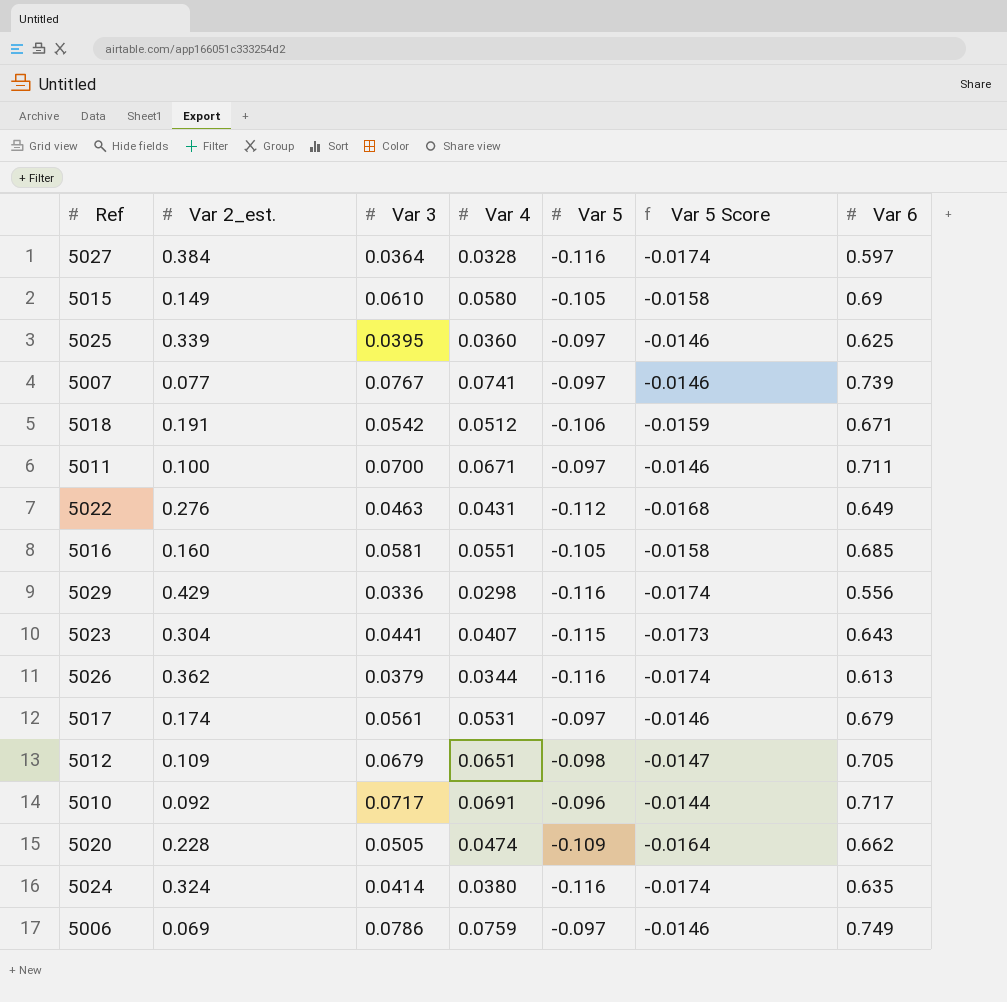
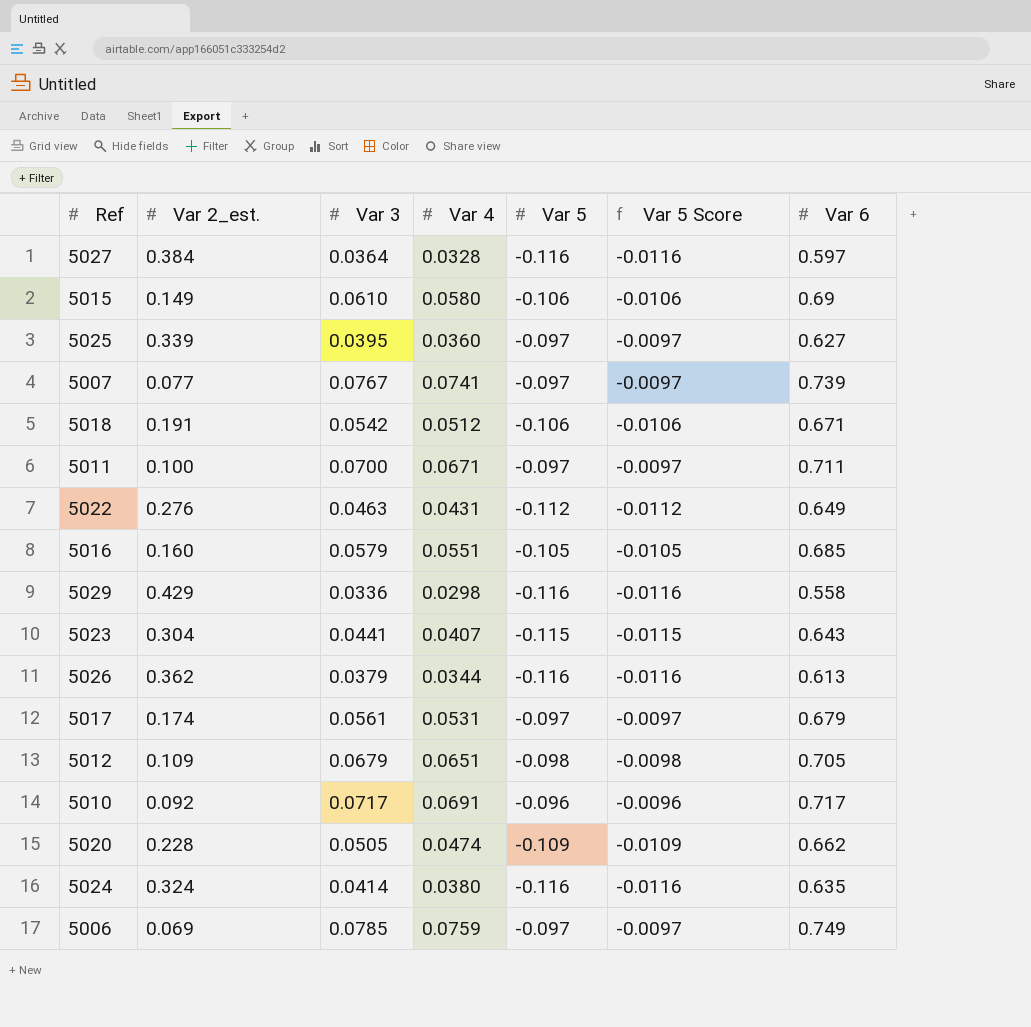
column Var 5 Score | formula: [Var 5] * 0.15 -> [Var 5] * 0.1
5015 | Var 5: -0.105 -> -0.106
5025 | Var 6: 0.625 -> 0.627
5016 | Var 3: 0.0581 -> 0.0579
5029 | Var 6: 0.556 -> 0.558
5006 | Var 3: 0.0786 -> 0.0785

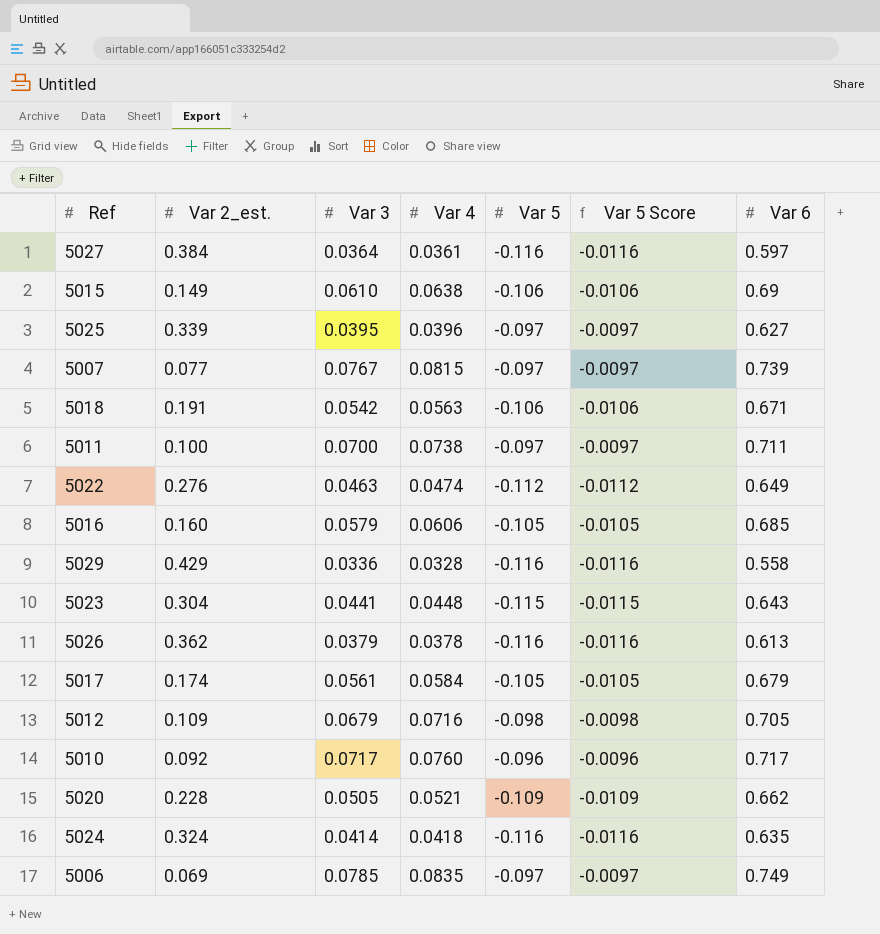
5027 | Var 4: 0.0328 -> 0.0361
5015 | Var 4: 0.0580 -> 0.0638
5025 | Var 4: 0.0360 -> 0.0396
5007 | Var 4: 0.0741 -> 0.0815
5018 | Var 4: 0.0512 -> 0.0563
5011 | Var 4: 0.0671 -> 0.0738
5022 | Var 4: 0.0431 -> 0.0474
5016 | Var 4: 0.0551 -> 0.0606
5029 | Var 4: 0.0298 -> 0.0328
5023 | Var 4: 0.0407 -> 0.0448
5026 | Var 4: 0.0344 -> 0.0378
5017 | Var 4: 0.0531 -> 0.0584
5017 | Var 5: -0.097 -> -0.105
5017 | Var 5 Score: -0.0097 -> -0.0105
5012 | Var 4: 0.0651 -> 0.0716
5010 | Var 4: 0.0691 -> 0.0760
5020 | Var 4: 0.0474 -> 0.0521
5024 | Var 4: 0.0380 -> 0.0418
5006 | Var 4: 0.0759 -> 0.0835

